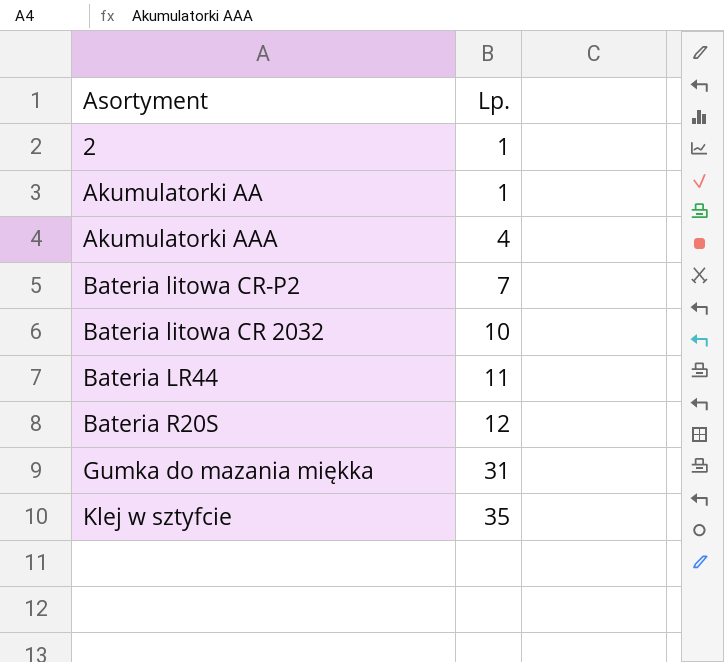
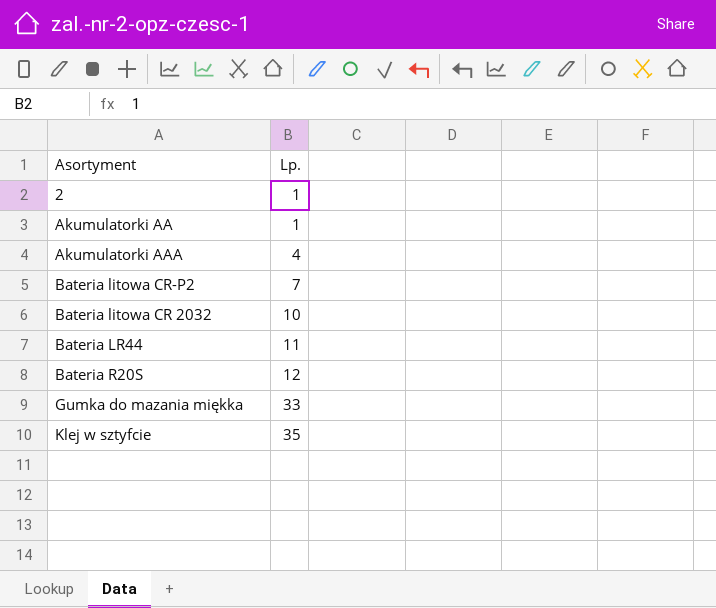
Gumka do mazania miękka | Lp.: 31 -> 33

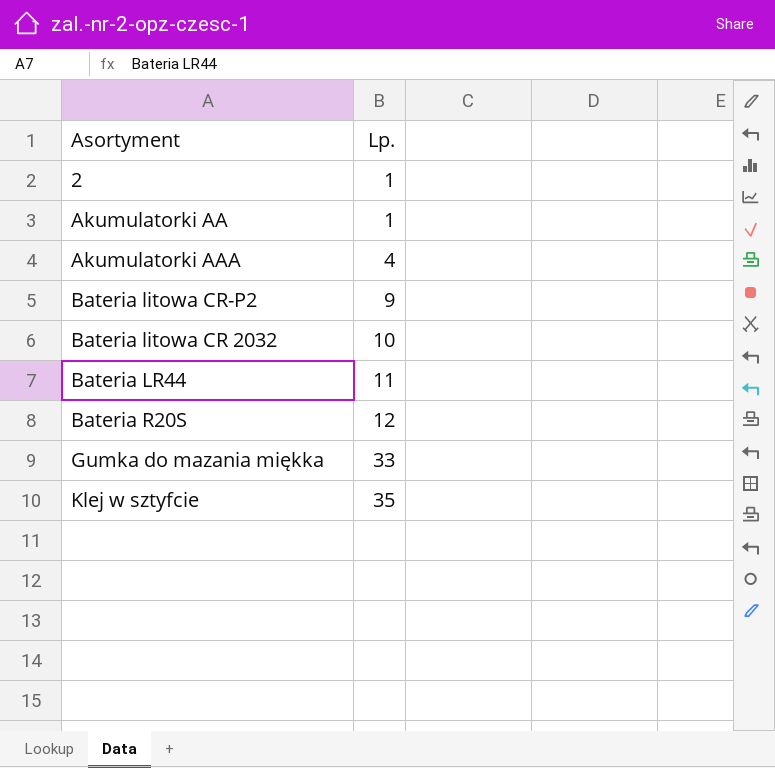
Bateria litowa CR-P2 | Lp.: 7 -> 9

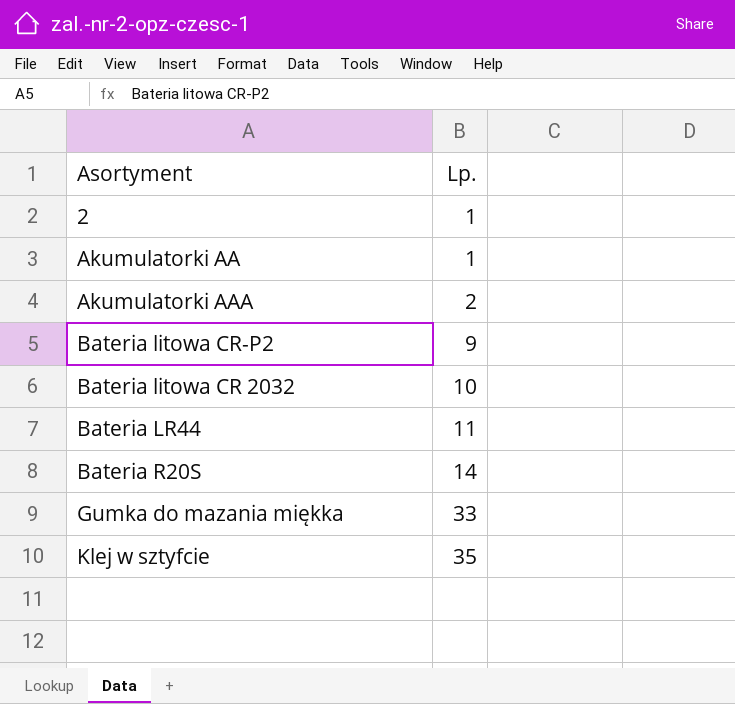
Akumulatorki AAA | Lp.: 4 -> 2
Bateria R20S | Lp.: 12 -> 14

